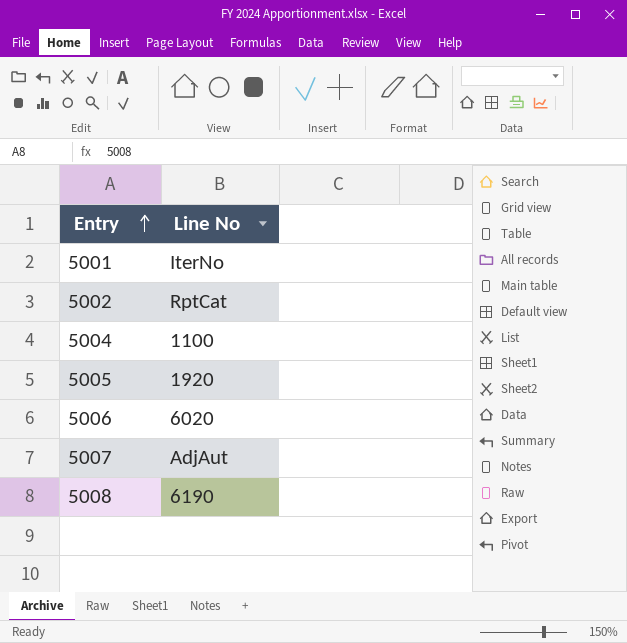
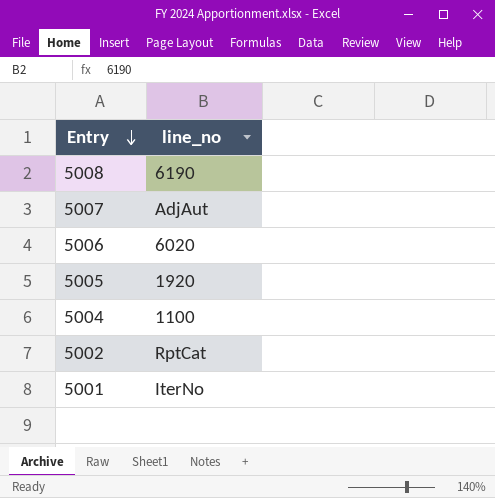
row order: Entry ascending -> Entry descending
column name: Line No -> line_no

